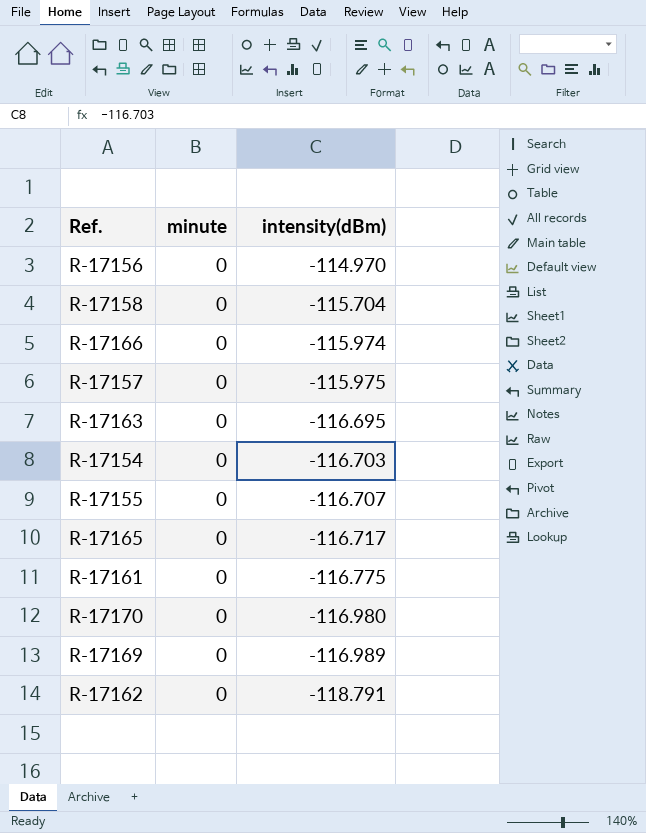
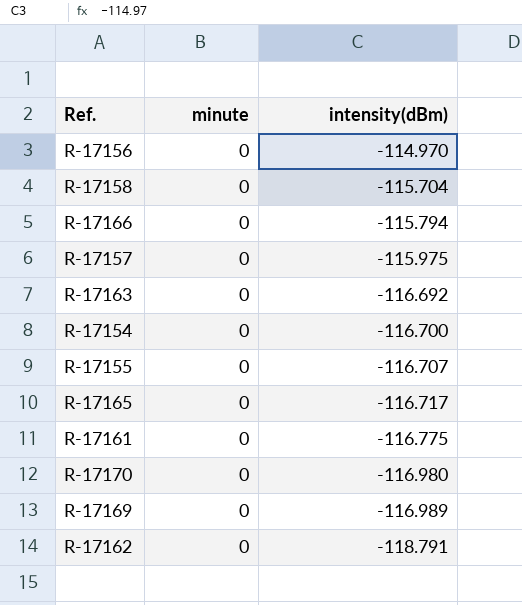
R-17166 | intensity(dBm): -115.974 -> -115.794
R-17163 | intensity(dBm): -116.695 -> -116.692
R-17154 | intensity(dBm): -116.703 -> -116.700

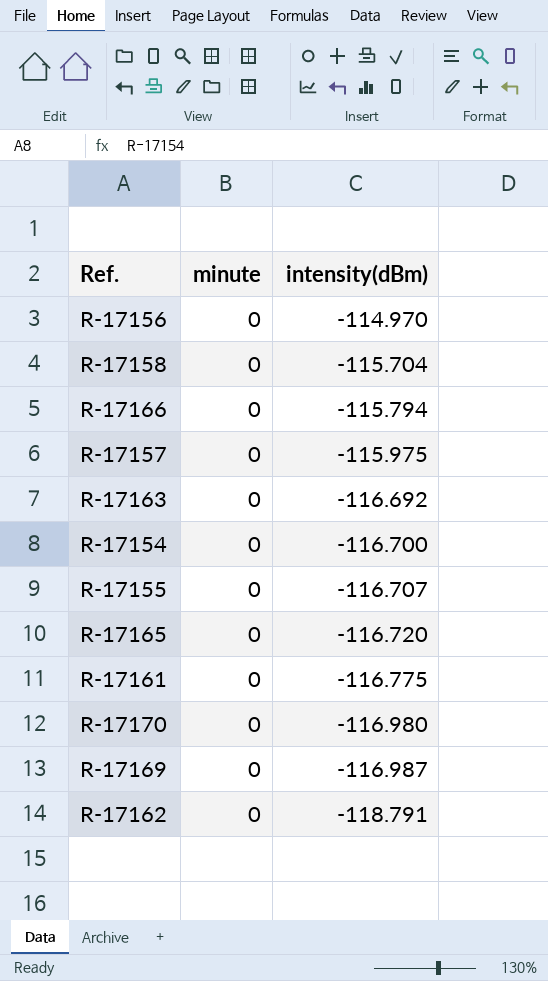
R-17165 | intensity(dBm): -116.717 -> -116.720
R-17169 | intensity(dBm): -116.989 -> -116.987

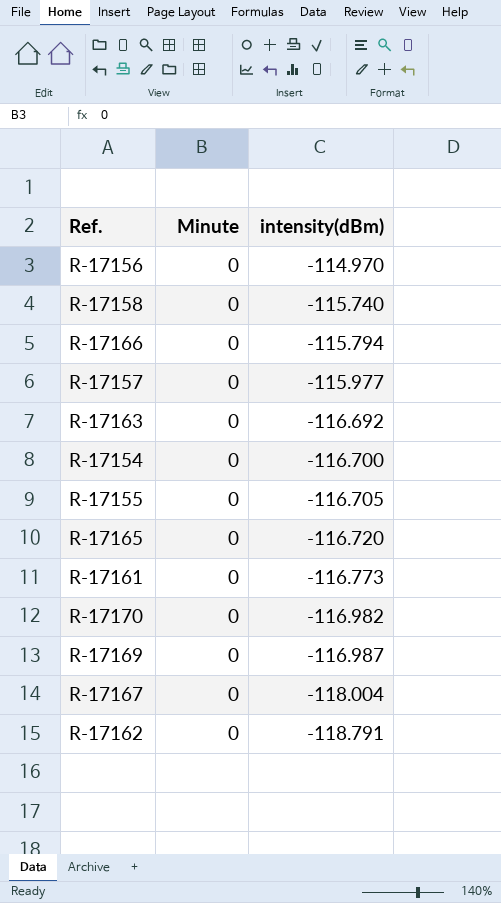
column name: minute -> Minute
R-17158 | intensity(dBm): -115.704 -> -115.740
R-17157 | intensity(dBm): -115.975 -> -115.977
R-17155 | intensity(dBm): -116.707 -> -116.705
R-17161 | intensity(dBm): -116.775 -> -116.773
R-17170 | intensity(dBm): -116.980 -> -116.982
row R-17167: none -> 0 | -118.004

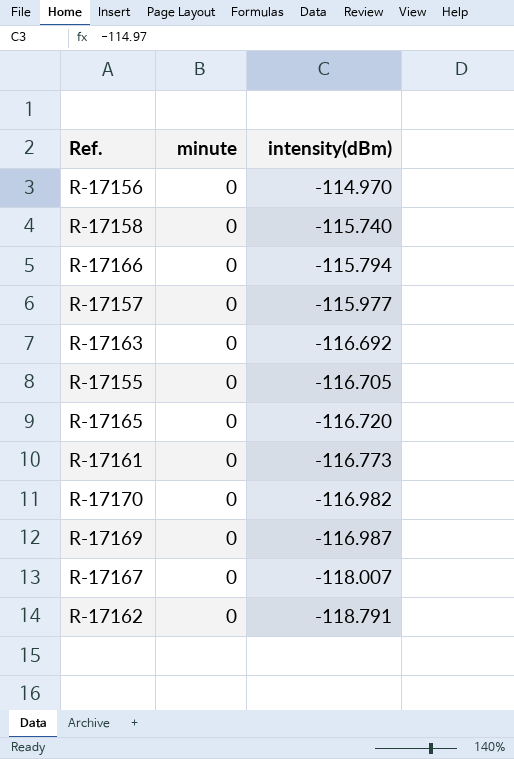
column name: Minute -> minute
row R-17154: 0 | -116.700 -> none
R-17167 | intensity(dBm): -118.004 -> -118.007

